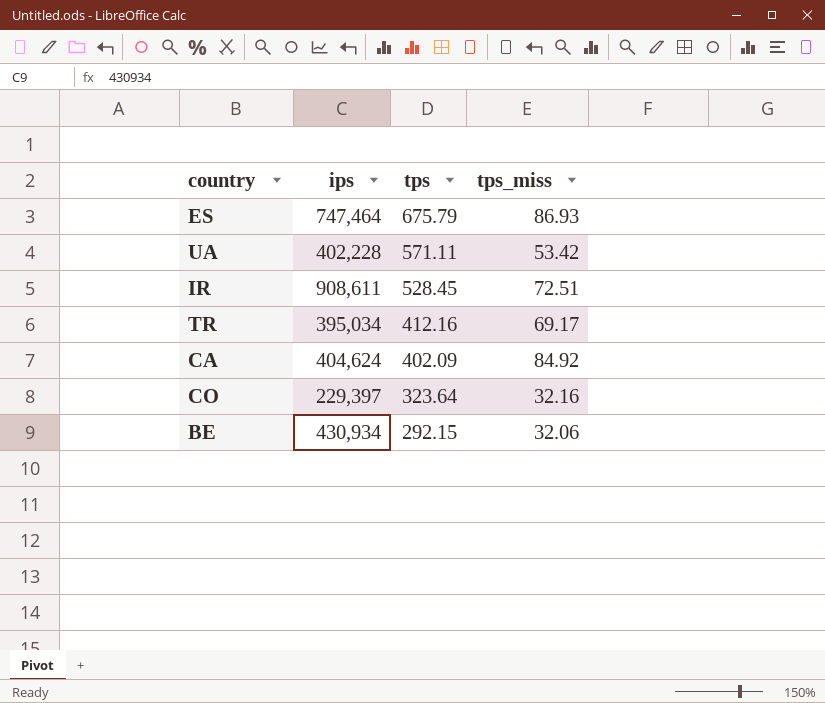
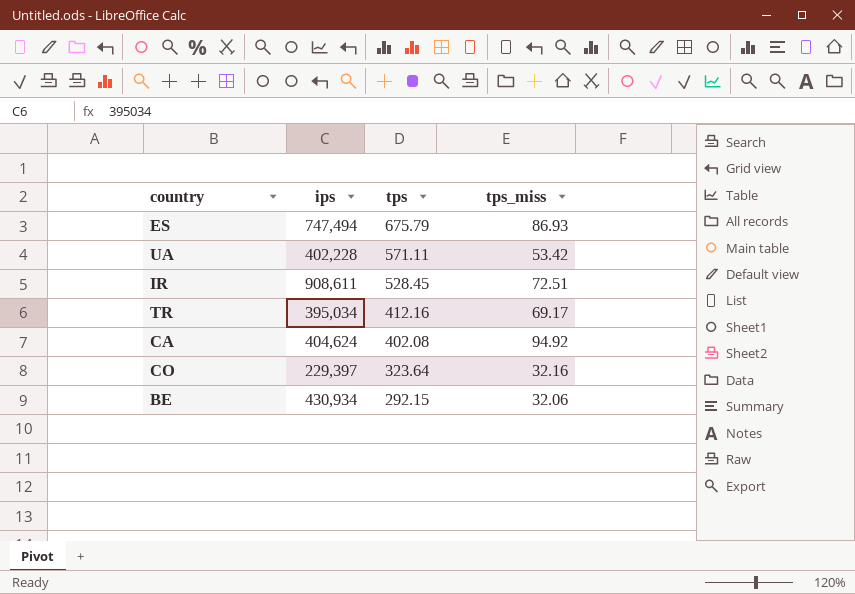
ES | ips: 747,464 -> 747,494
CA | tps: 402.09 -> 402.08
CA | tps_miss: 84.92 -> 94.92

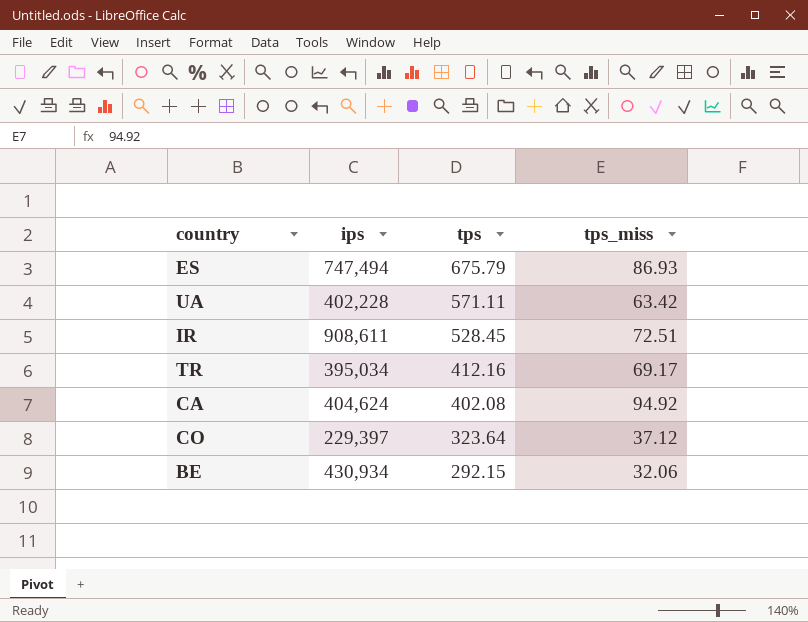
UA | tps_miss: 53.42 -> 63.42
CO | tps_miss: 32.16 -> 37.12

